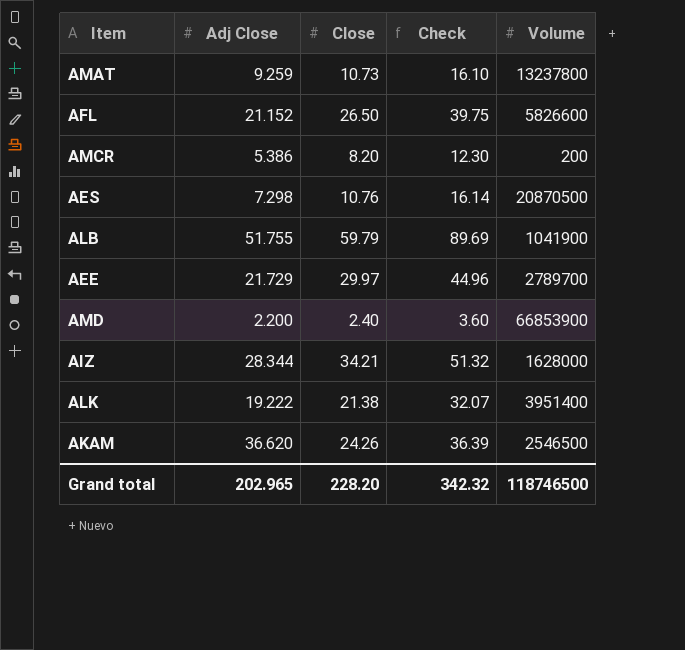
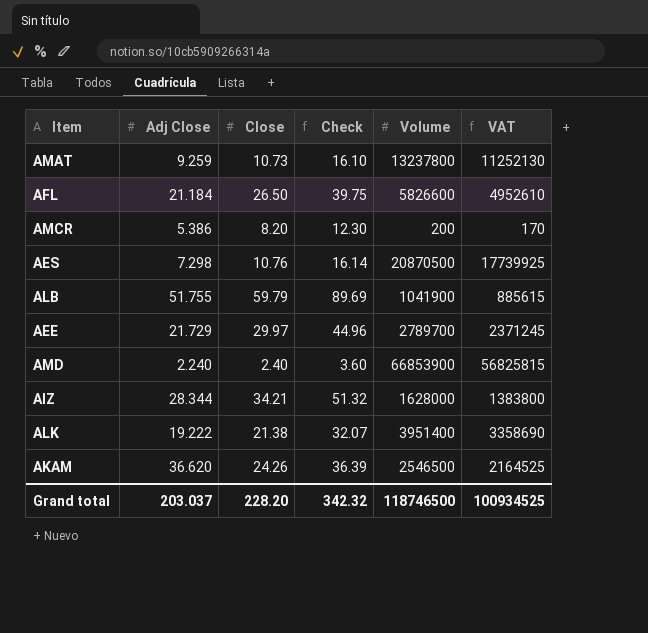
column VAT | formula: none -> [Volume] * 0.85
AFL | Adj Close: 21.152 -> 21.184
AMD | Adj Close: 2.200 -> 2.240
Grand total | Adj Close: 202.965 -> 203.037

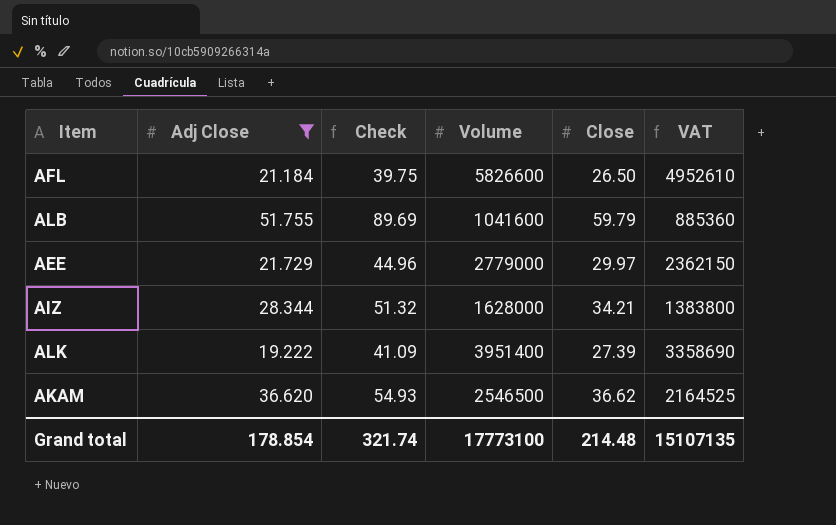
filter: none -> Adj Close >= 19.222
column Close | position: 3 -> 5
ALB | Volume: 1041900 -> 1041600
ALB | VAT: 885615 -> 885360
AEE | Volume: 2789700 -> 2779000
AEE | VAT: 2371245 -> 2362150
ALK | Check: 32.07 -> 41.09
ALK | Close: 21.38 -> 27.39
AKAM | Check: 36.39 -> 54.93
AKAM | Close: 24.26 -> 36.62
Grand total | Adj Close: 203.037 -> 178.854
Grand total | Check: 342.32 -> 321.74
Grand total | Volume: 118746500 -> 17773100
Grand total | Close: 228.20 -> 214.48
Grand total | VAT: 100934525 -> 15107135

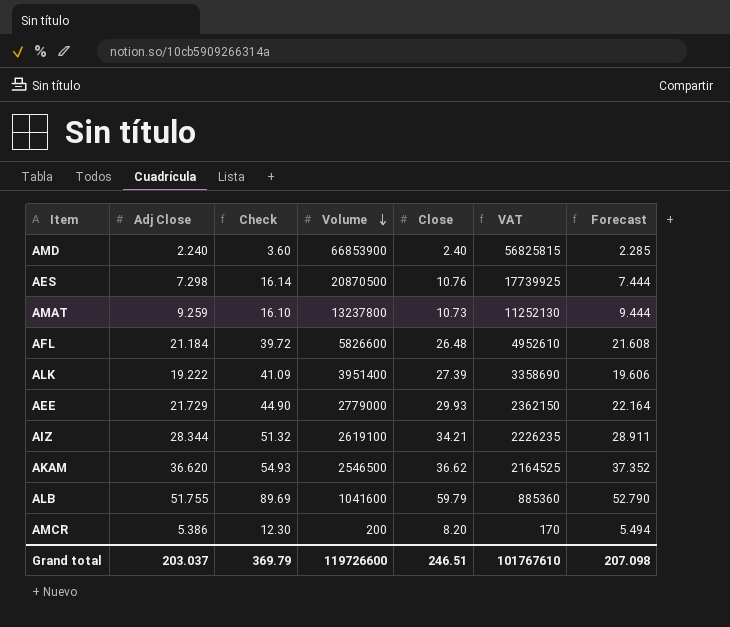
filter: Adj Close >= 19.222 -> none
row order: none -> Volume descending
column Forecast | formula: none -> [Adj Close] * 1.02
AFL | Check: 39.75 -> 39.72
AFL | Close: 26.50 -> 26.48
AEE | Check: 44.96 -> 44.90
AEE | Close: 29.97 -> 29.93
AIZ | Volume: 1628000 -> 2619100
AIZ | VAT: 1383800 -> 2226235
Grand total | Adj Close: 178.854 -> 203.037
Grand total | Check: 321.74 -> 369.79
Grand total | Volume: 17773100 -> 119726600
Grand total | Close: 214.48 -> 246.51
Grand total | VAT: 15107135 -> 101767610

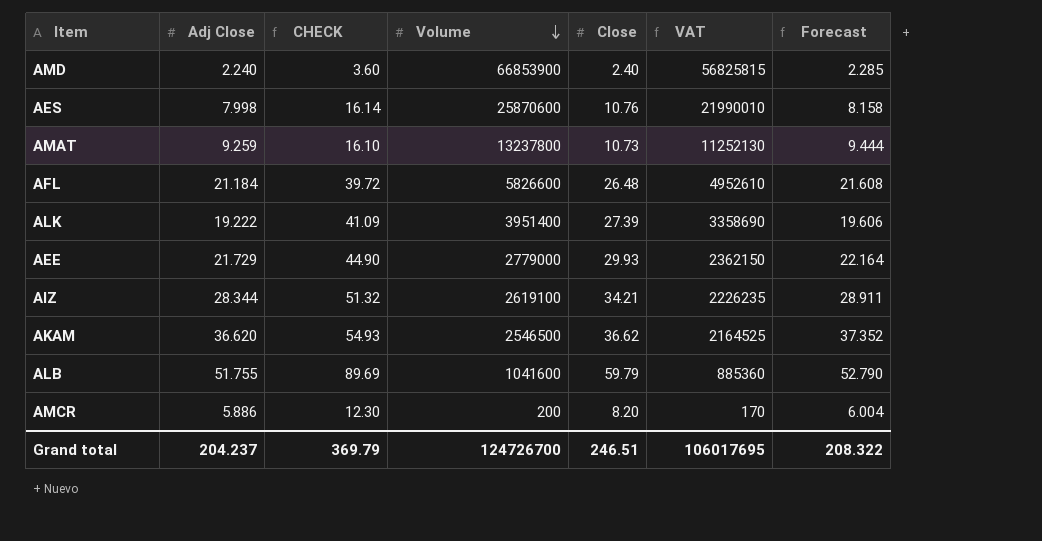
column name: Check -> CHECK
AES | Adj Close: 7.298 -> 7.998
AES | Volume: 20870500 -> 25870600
AES | VAT: 17739925 -> 21990010
AES | Forecast: 7.444 -> 8.158
AMCR | Adj Close: 5.386 -> 5.886
AMCR | Forecast: 5.494 -> 6.004
Grand total | Adj Close: 203.037 -> 204.237
Grand total | Volume: 119726600 -> 124726700
Grand total | VAT: 101767610 -> 106017695
Grand total | Forecast: 207.098 -> 208.322

